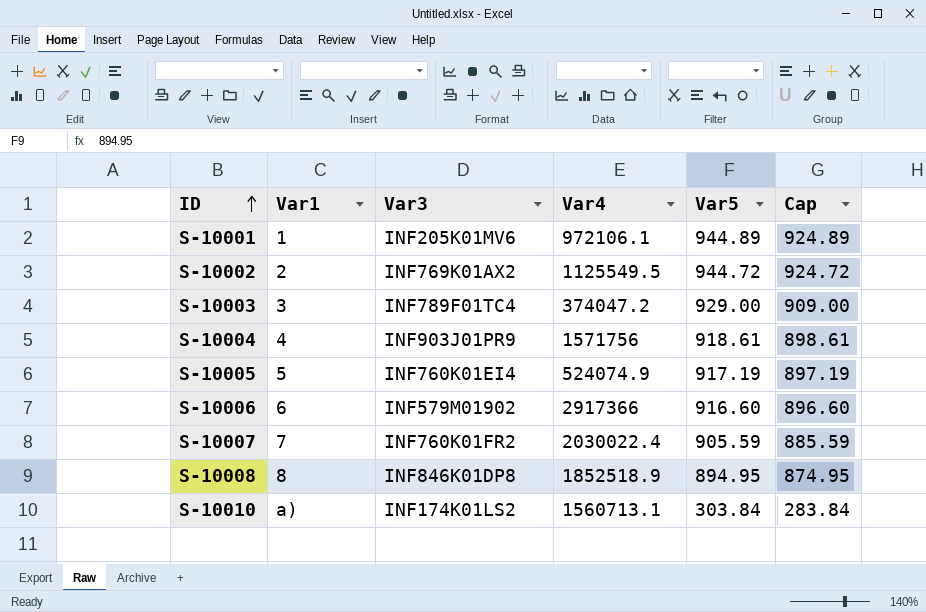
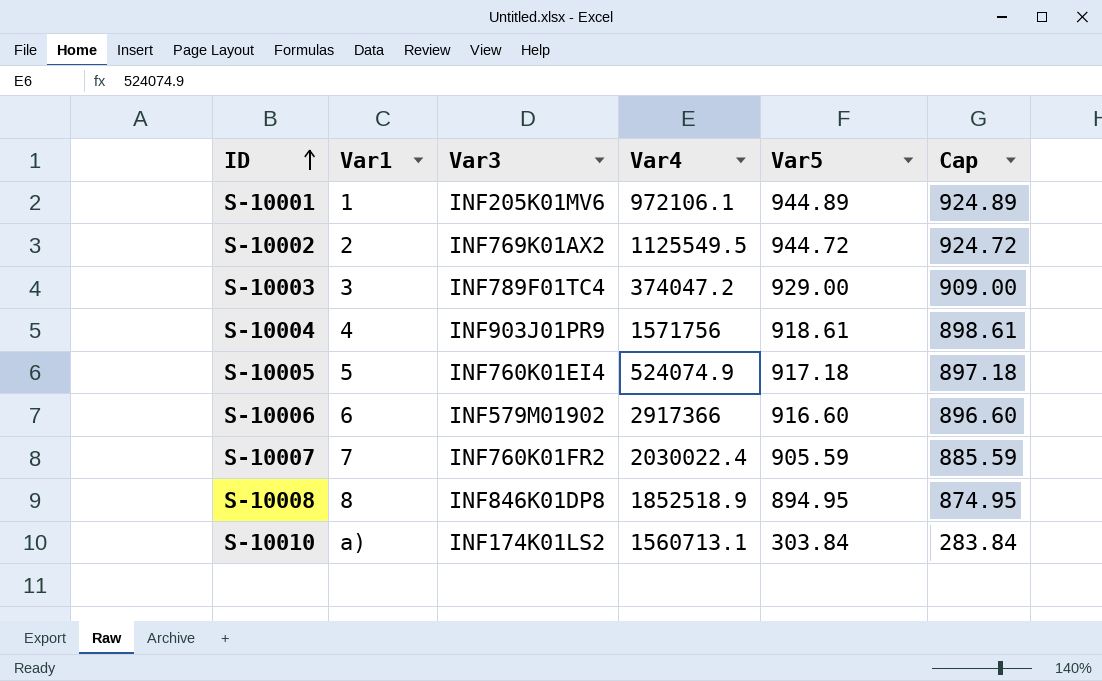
S-10005 | Var5: 917.19 -> 917.18
S-10005 | Cap: 897.19 -> 897.18

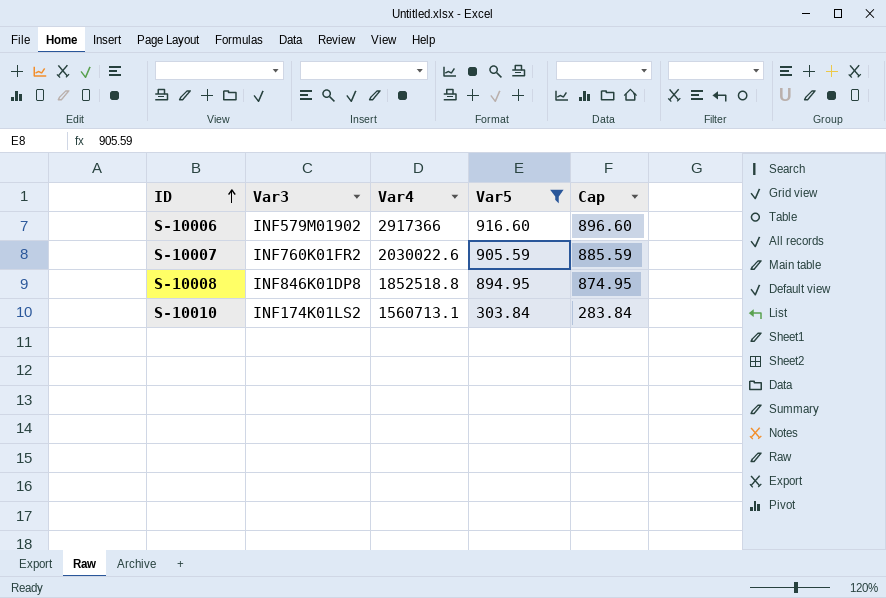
filter: none -> Var5 <= 916.60
column Var1 | position: 2 -> none
S-10007 | Var4: 2030022.4 -> 2030022.6
S-10008 | Var4: 1852518.9 -> 1852518.8

